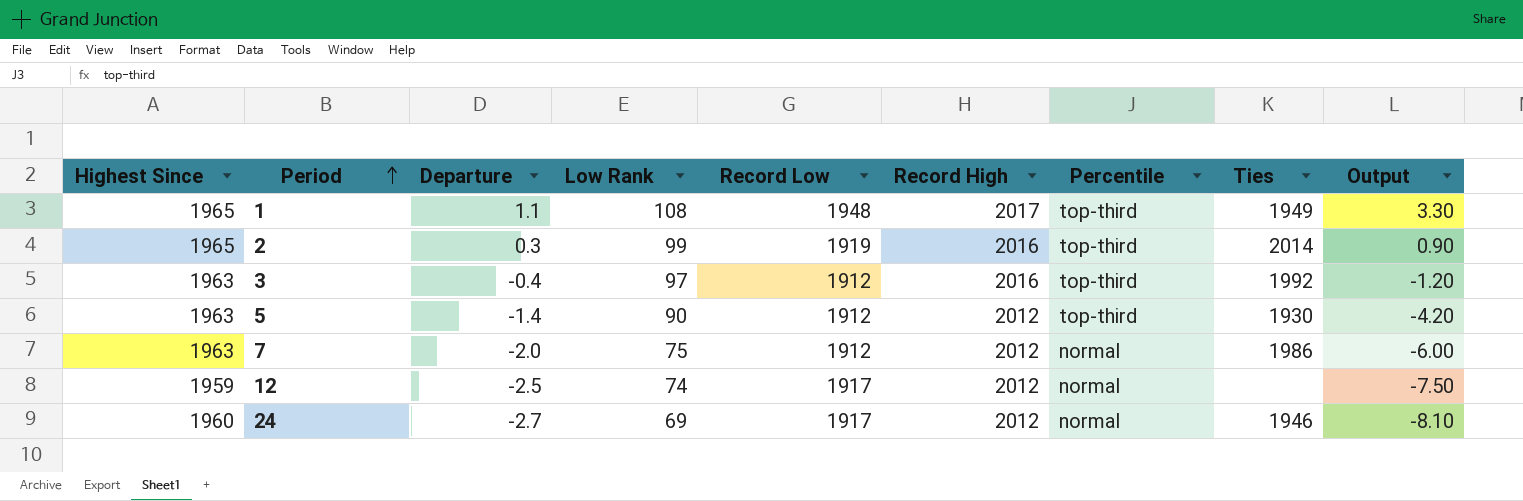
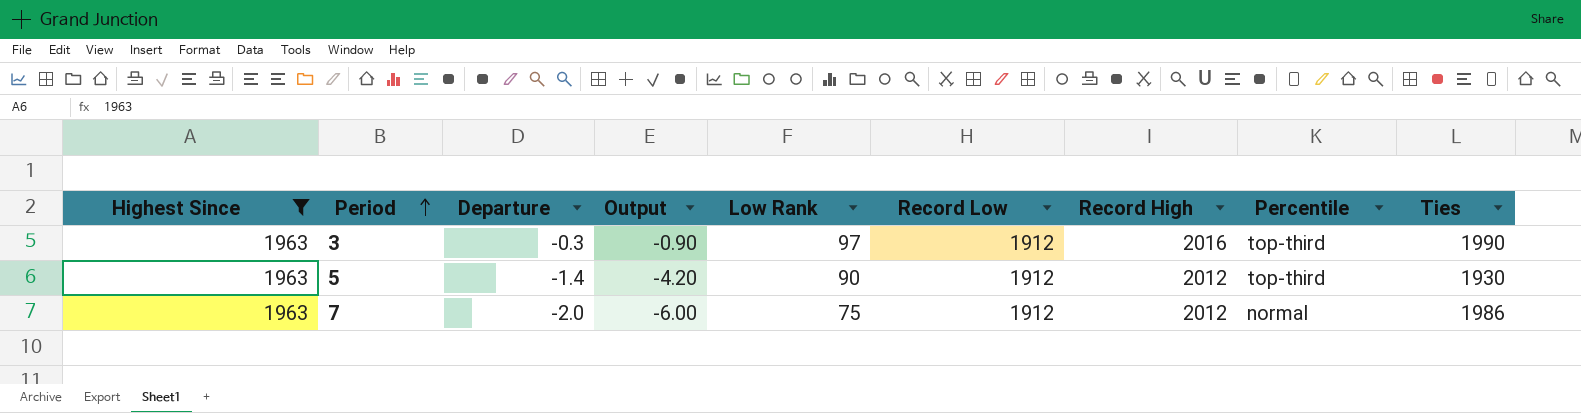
filter: none -> Highest Since = 1963
column Output | position: 9 -> 4
3 | Departure: -0.4 -> -0.3
3 | Output: -1.20 -> -0.90
3 | Ties: 1992 -> 1990

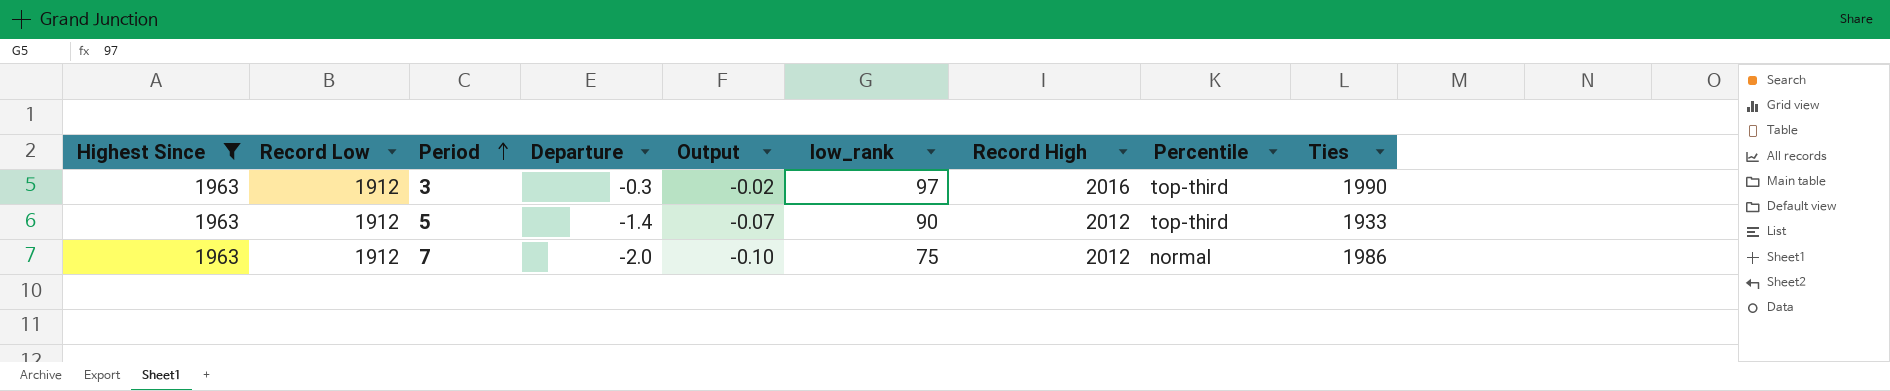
column Record Low | position: 6 -> 2
column Output | formula: [Departure] * 3 -> [Departure] * 0.05
column name: Low Rank -> low_rank
5 | Ties: 1930 -> 1933

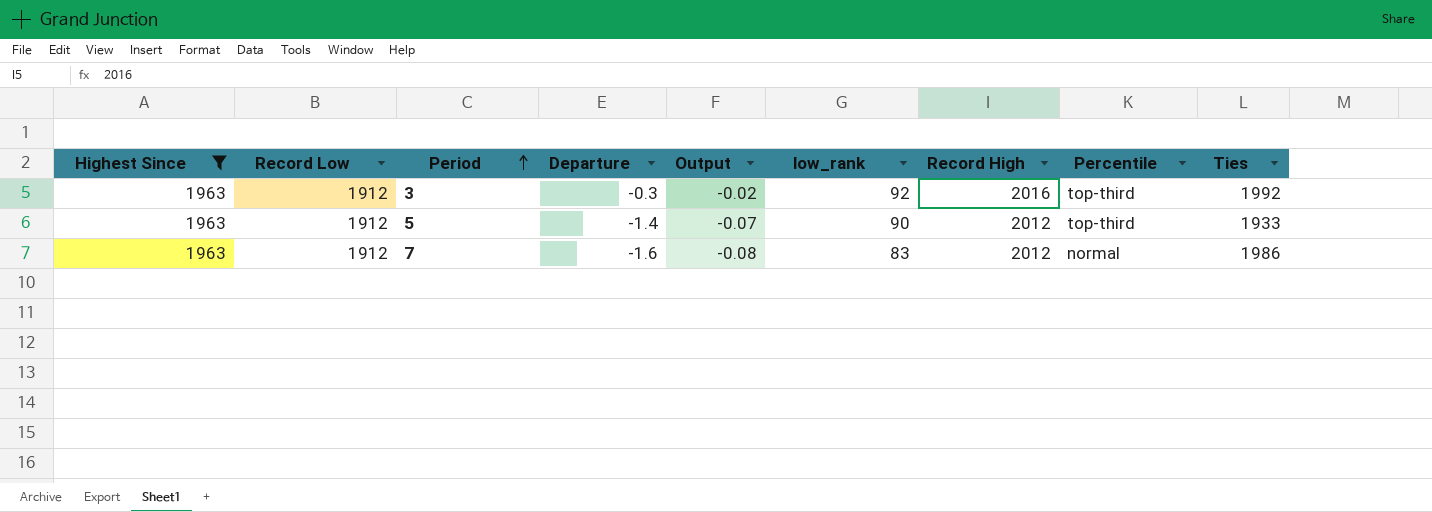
3 | low_rank: 97 -> 92
3 | Ties: 1990 -> 1992
7 | Departure: -2.0 -> -1.6
7 | Output: -0.10 -> -0.08
7 | low_rank: 75 -> 83

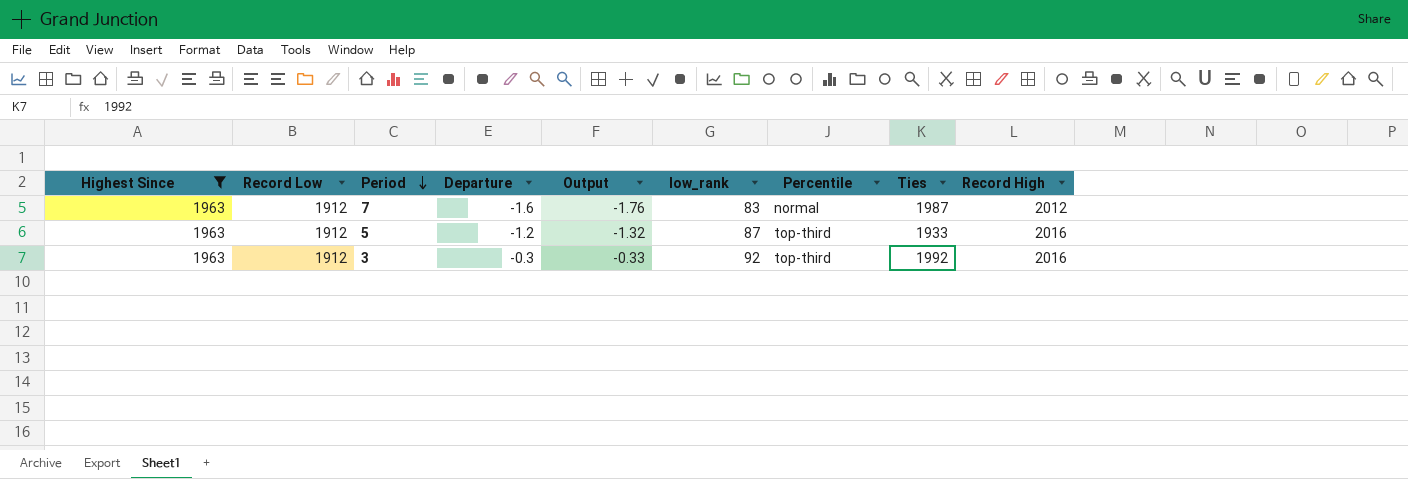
row order: Period ascending -> Period descending
column Output | formula: [Departure] * 0.05 -> [Departure] * 1.1
column Record High | position: 7 -> 9
7 | Ties: 1986 -> 1987
5 | Departure: -1.4 -> -1.2
5 | low_rank: 90 -> 87
5 | Record High: 2012 -> 2016

